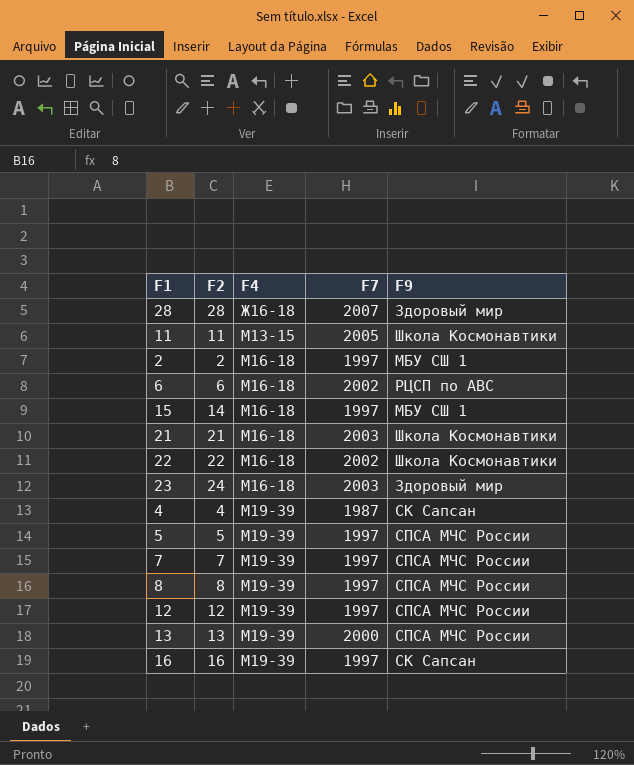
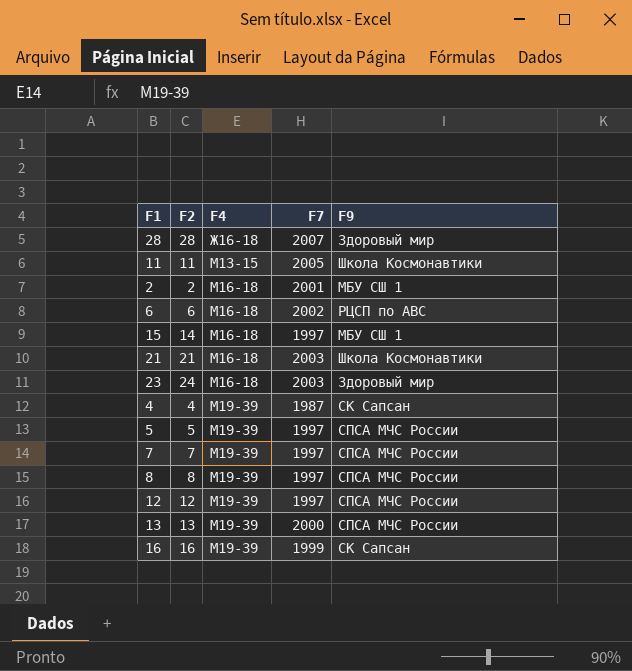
row 22: 22 | М16-18 | 2002 | Школа Космонавтики -> none
2 | F7: 1997 -> 2001
16 | F7: 1997 -> 1999

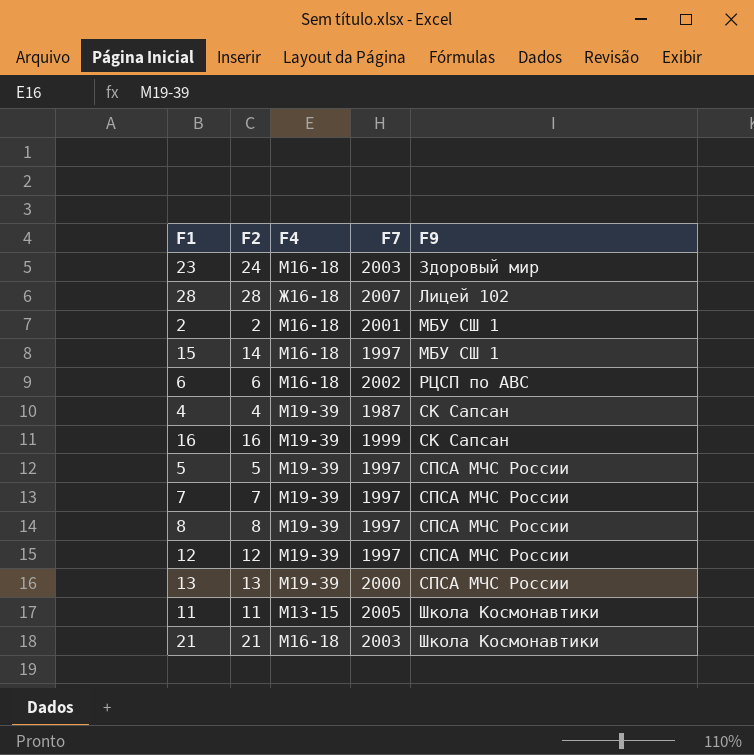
row order: F4 ascending -> F9 ascending
28 | F9: Здоровый мир -> Лицей 102

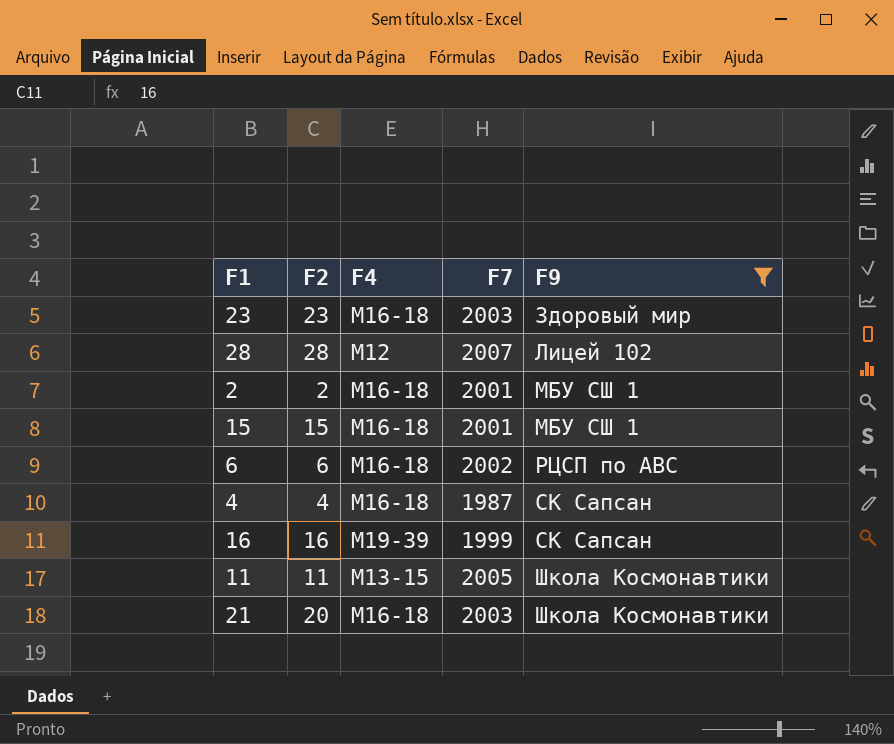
filter: none -> F9 != СПСА МЧС России
23 | F2: 24 -> 23
28 | F4: Ж16-18 -> М12
15 | F2: 14 -> 15
15 | F7: 1997 -> 2001
4 | F4: М19-39 -> М16-18
21 | F2: 21 -> 20

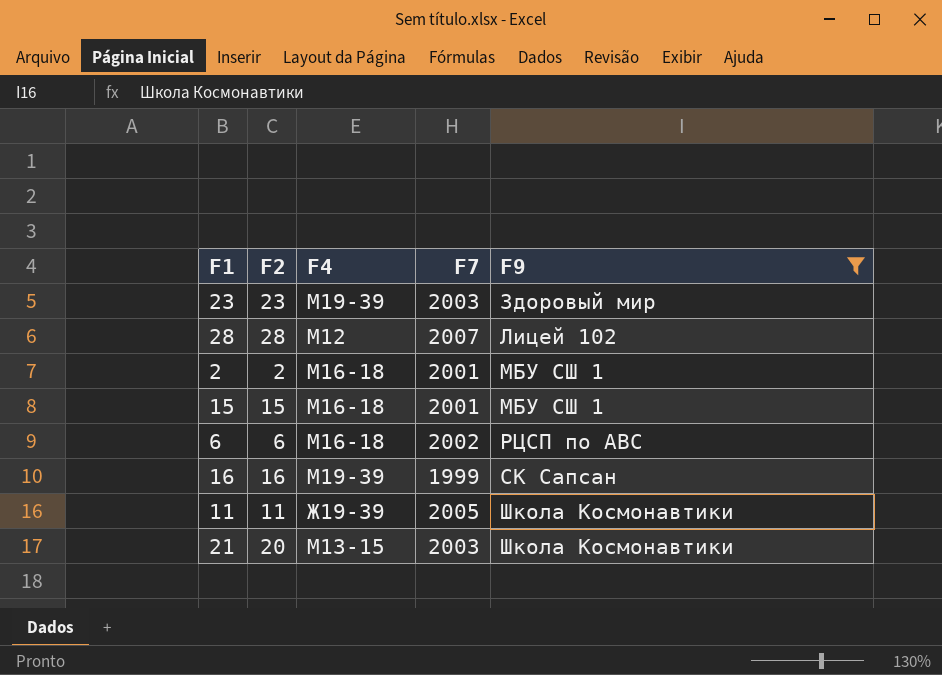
row 4: 4 | М16-18 | 1987 | СК Сапсан -> none
23 | F4: М16-18 -> М19-39
11 | F4: М13-15 -> Ж19-39
21 | F4: М16-18 -> М13-15

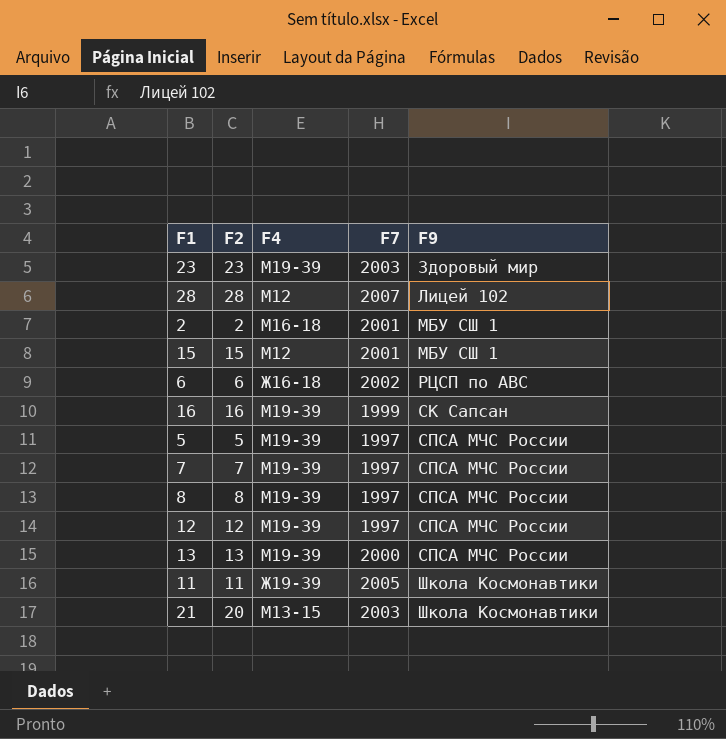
filter: F9 != СПСА МЧС России -> none
15 | F4: М16-18 -> М12
6 | F4: М16-18 -> Ж16-18

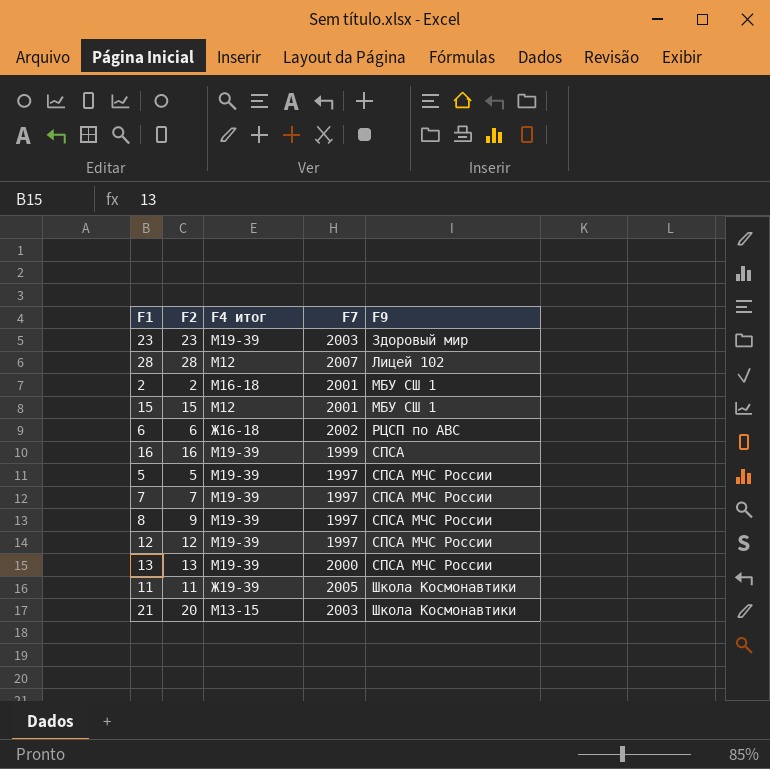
column name: F4 -> F4 итог
16 | F9: СК Сапсан -> СПСА
8 | F2: 8 -> 9

